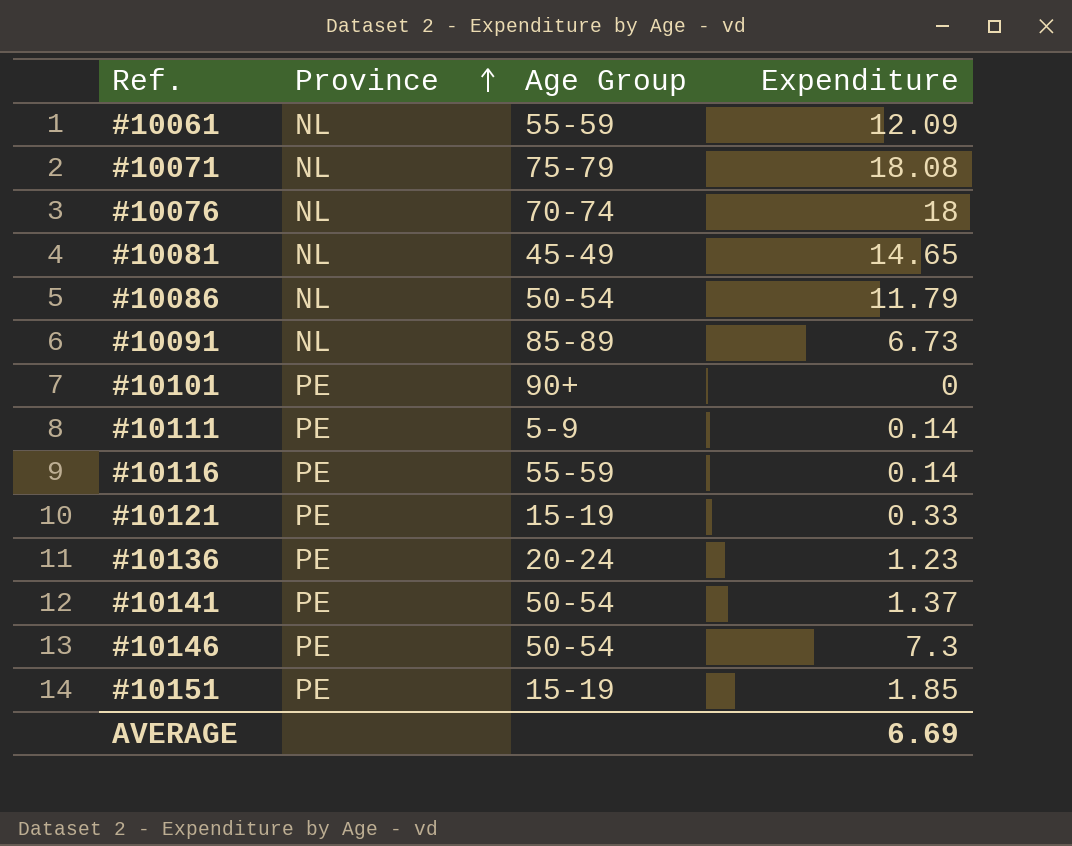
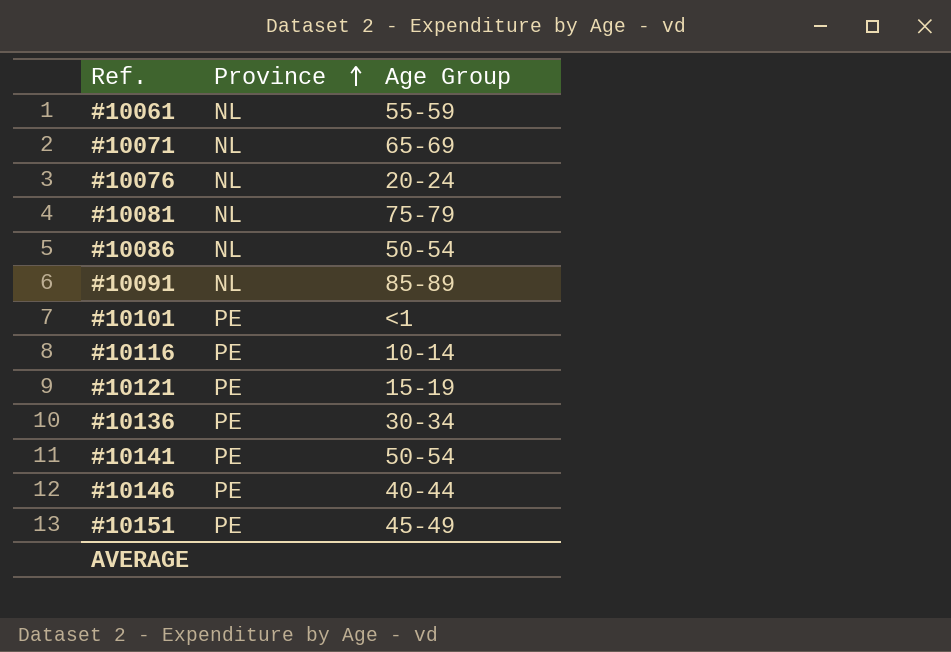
column Expenditure | position: 4 -> none
row #10111: PE | 5-9 | 0.14 -> none
#10071 | Age Group: 75-79 -> 65-69
#10076 | Age Group: 70-74 -> 20-24
#10081 | Age Group: 45-49 -> 75-79
#10101 | Age Group: 90+ -> <1
#10116 | Age Group: 55-59 -> 10-14
#10136 | Age Group: 20-24 -> 30-34
#10146 | Age Group: 50-54 -> 40-44
#10151 | Age Group: 15-19 -> 45-49

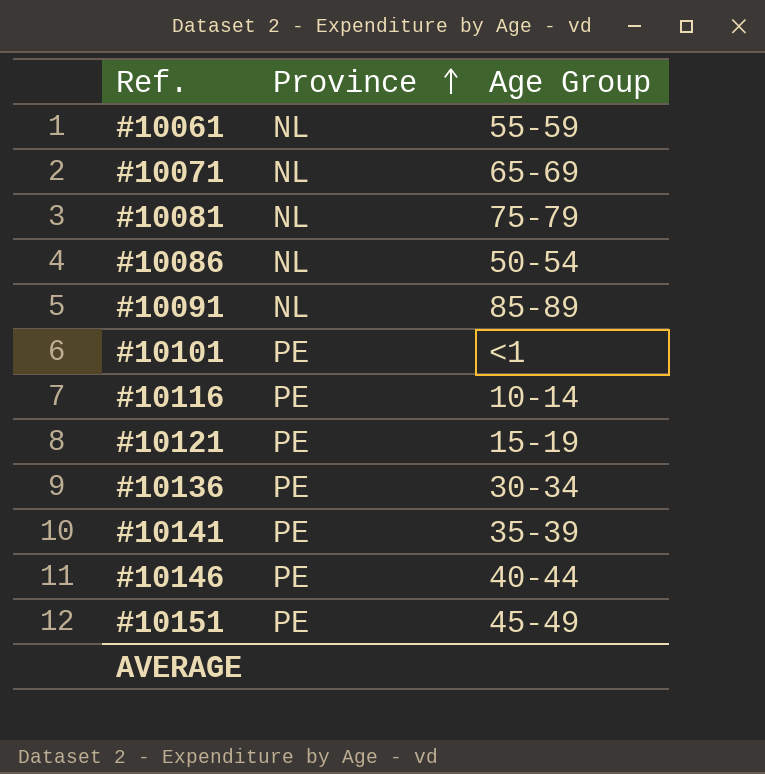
row #10076: NL | 20-24 -> none
#10141 | Age Group: 50-54 -> 35-39

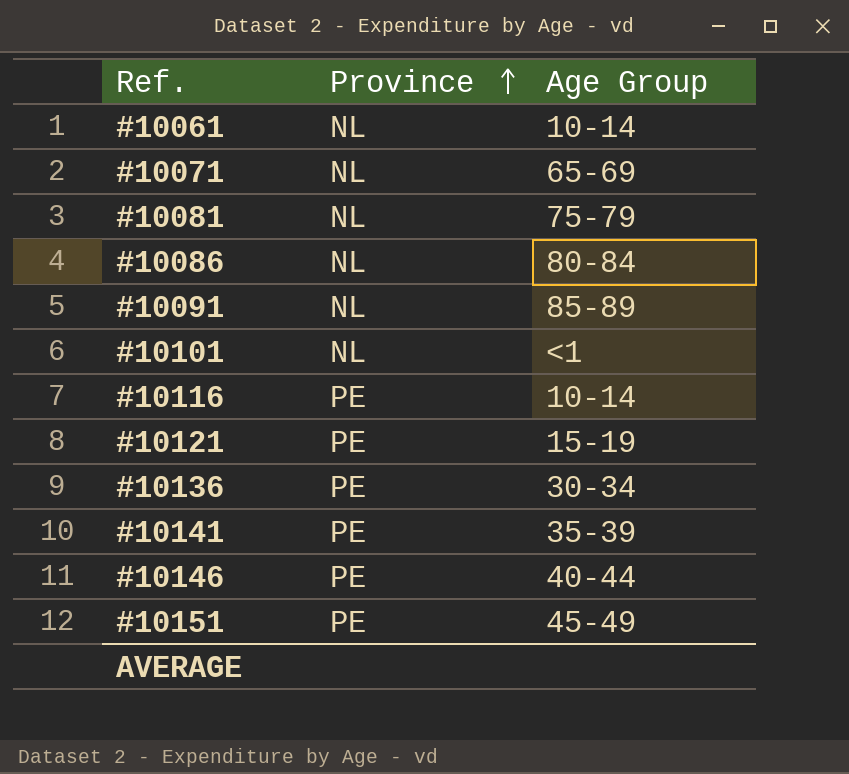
#10061 | Age Group: 55-59 -> 10-14
#10086 | Age Group: 50-54 -> 80-84
#10101 | Province: PE -> NL

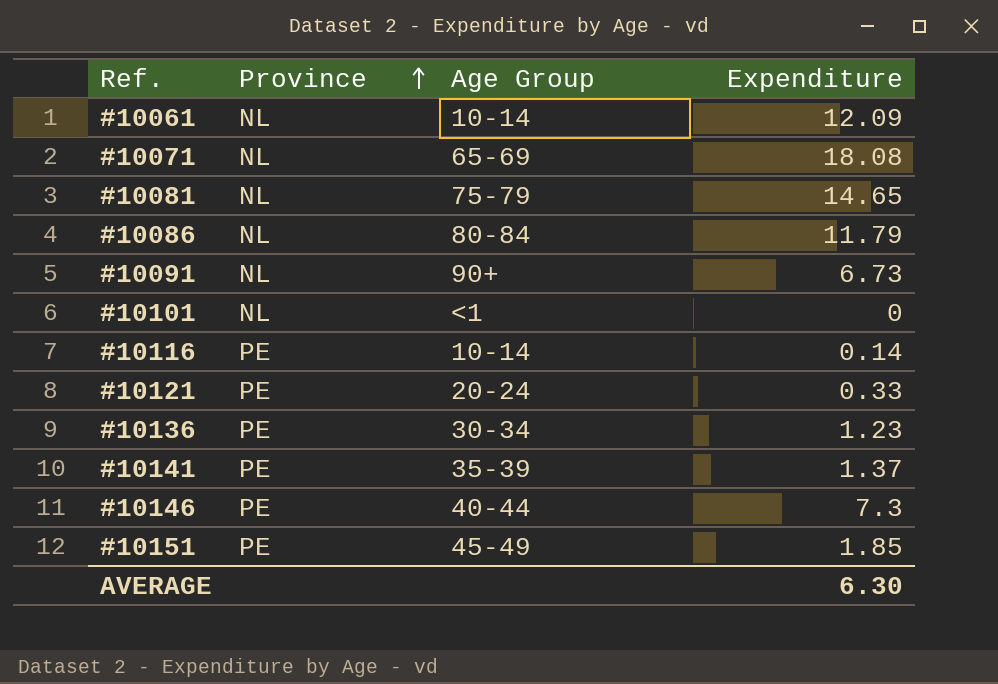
column Expenditure | position: none -> 4
#10091 | Age Group: 85-89 -> 90+
#10121 | Age Group: 15-19 -> 20-24

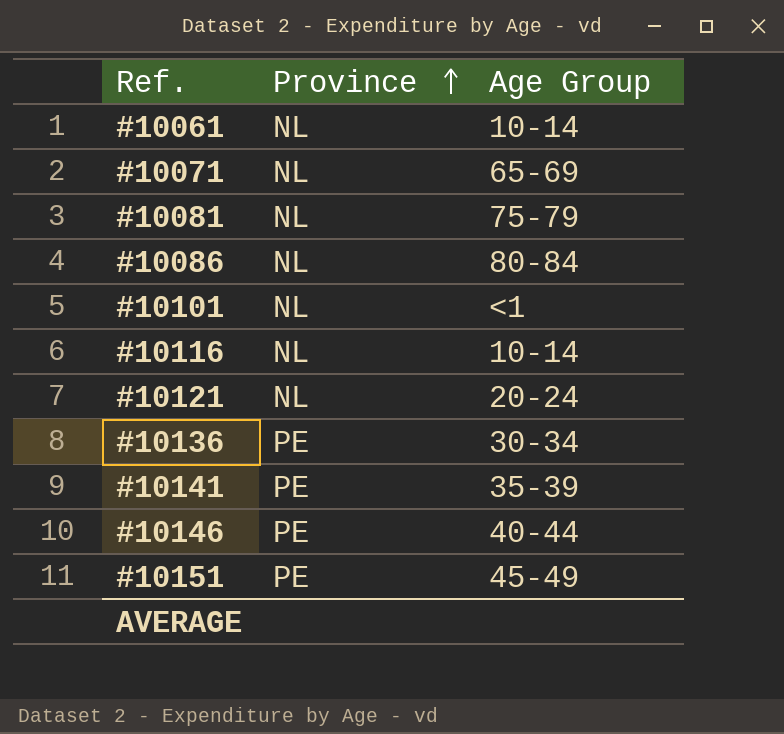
column Expenditure | position: 4 -> none
row #10091: NL | 90+ | 6.73 -> none
#10116 | Province: PE -> NL
#10121 | Province: PE -> NL

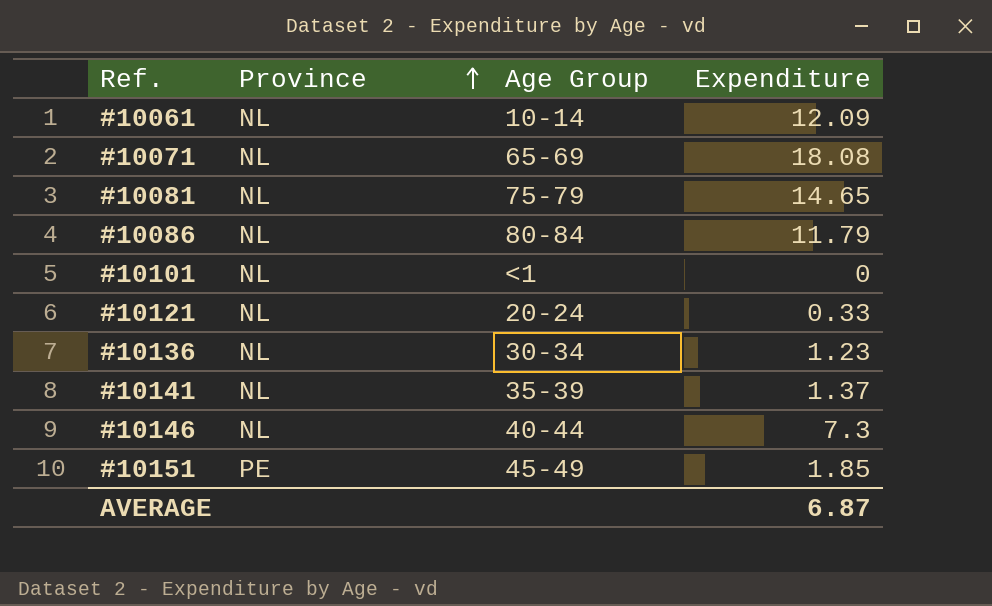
column Expenditure | position: none -> 4
row #10116: NL | 10-14 -> none
#10136 | Province: PE -> NL
#10141 | Province: PE -> NL
#10146 | Province: PE -> NL

